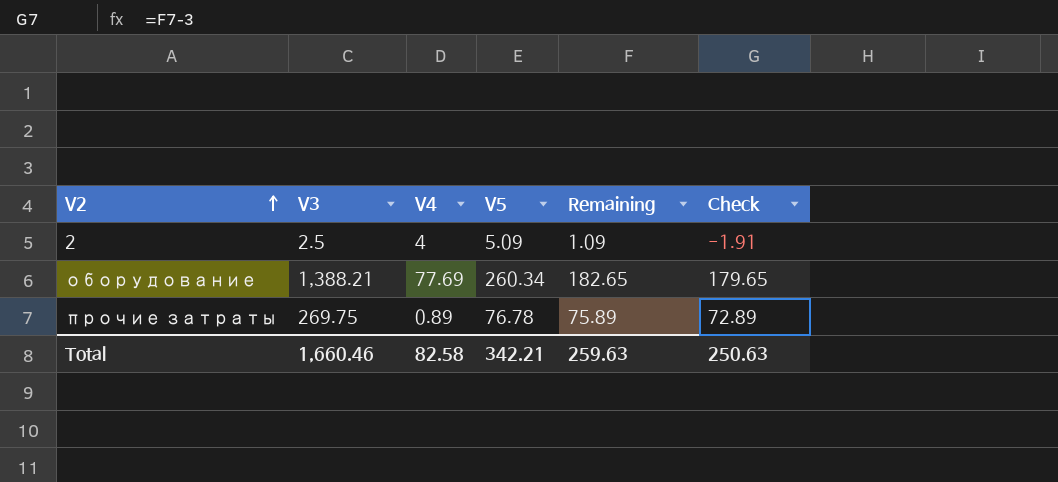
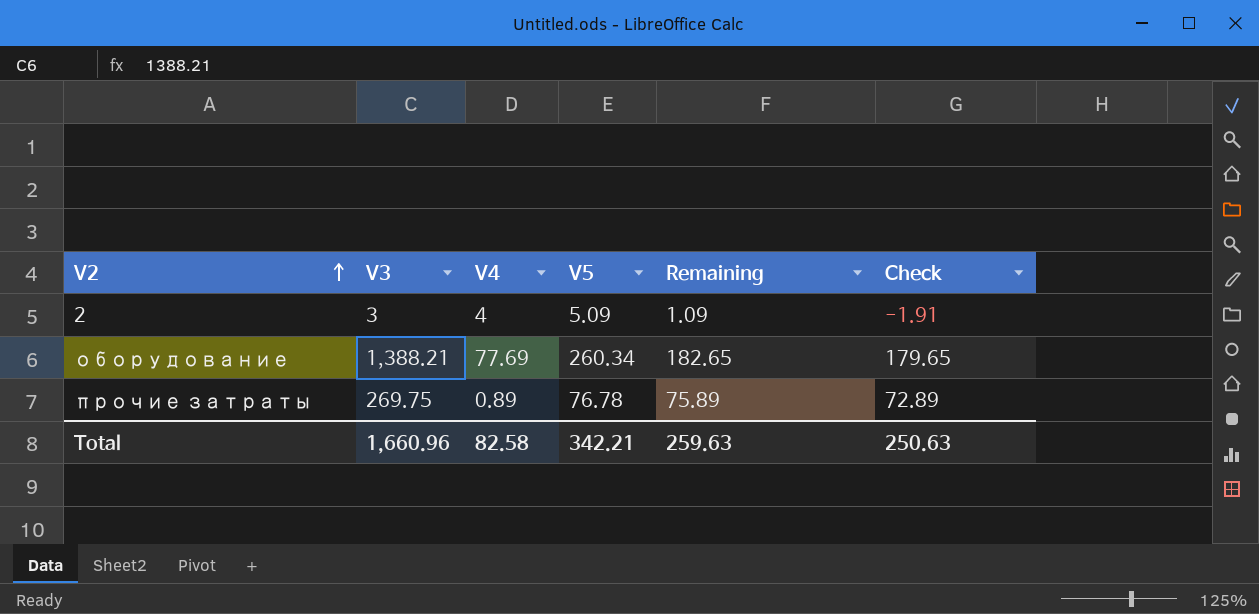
2 | V3: 2.5 -> 3
Total | V3: 1,660.46 -> 1,660.96

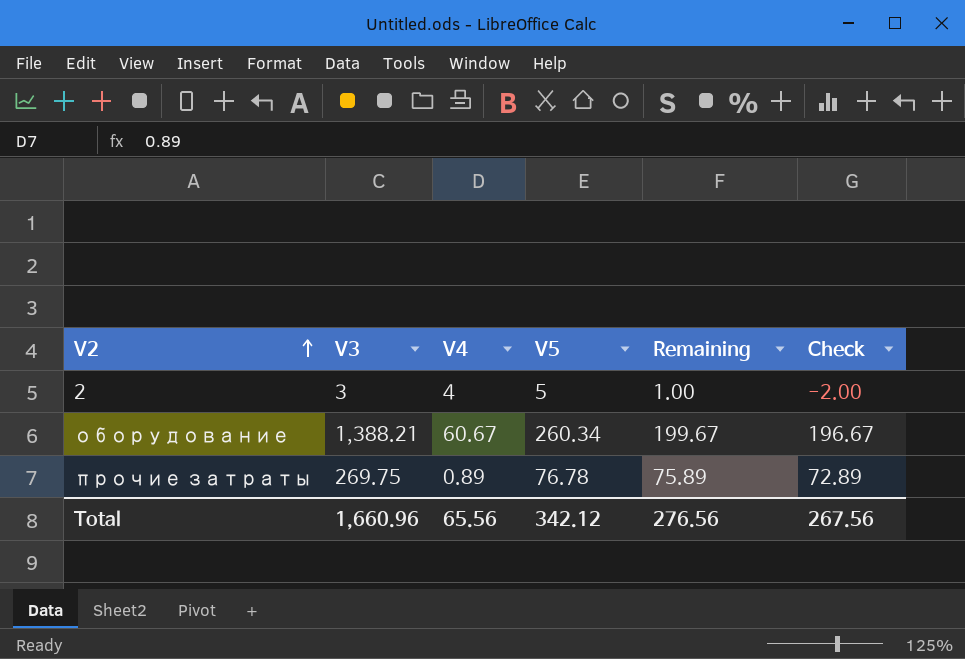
2 | V5: 5.09 -> 5
2 | Remaining: 1.09 -> 1.00
2 | Check: -1.91 -> -2.00
оборудование | V4: 77.69 -> 60.67
оборудование | Remaining: 182.65 -> 199.67
оборудование | Check: 179.65 -> 196.67
Total | V4: 82.58 -> 65.56
Total | V5: 342.21 -> 342.12
Total | Remaining: 259.63 -> 276.56
Total | Check: 250.63 -> 267.56

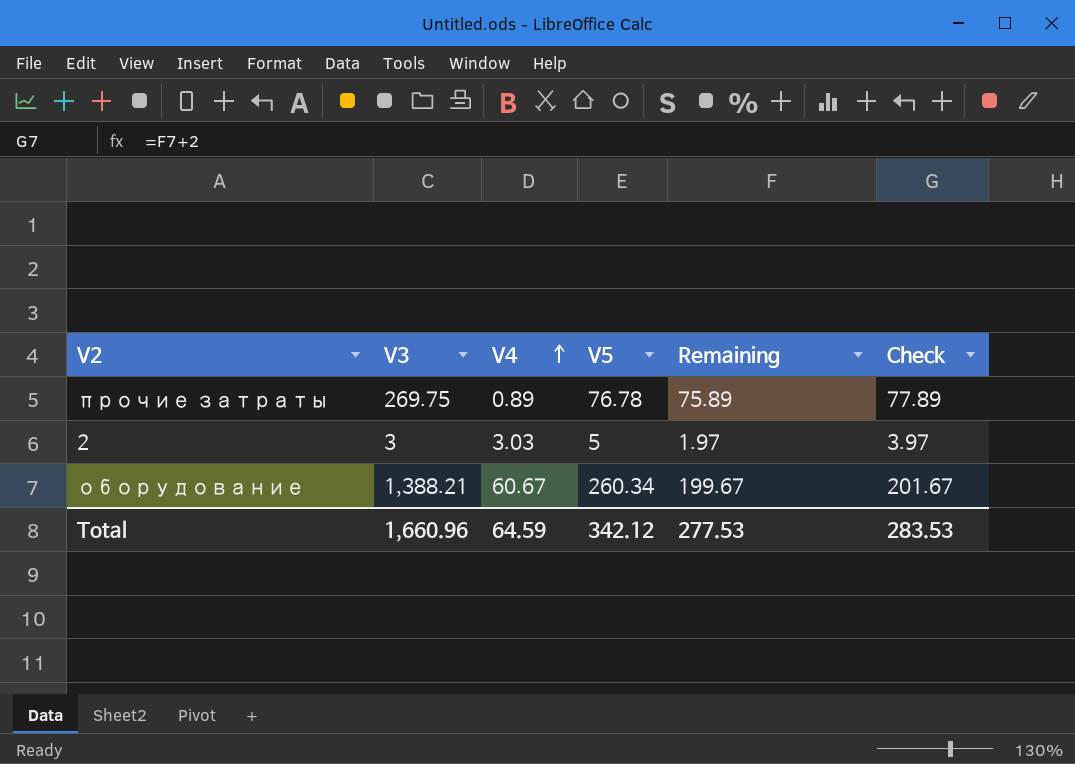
row order: V2 ascending -> V4 ascending
column Check | formula: [Remaining] - 3 -> [Remaining] + 2
2 | V4: 4 -> 3.03
2 | Remaining: 1.00 -> 1.97
Total | V4: 65.56 -> 64.59
Total | Remaining: 276.56 -> 277.53
Total | Check: 267.56 -> 283.53

